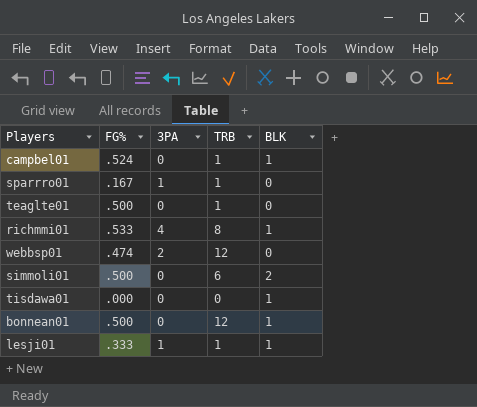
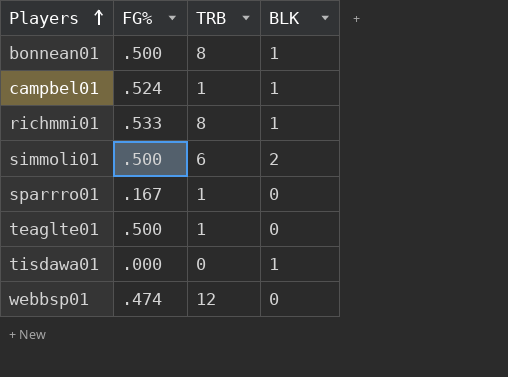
row order: none -> Players ascending
column 3PA | position: 3 -> none
row lesji01: .333 | 1 | 1 | 1 -> none
bonnean01 | TRB: 12 -> 8

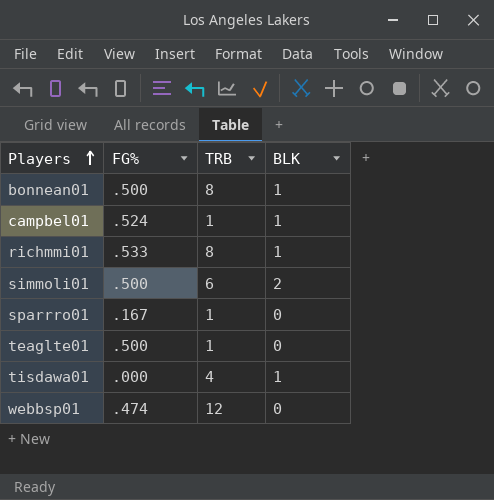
tisdawa01 | TRB: 0 -> 4

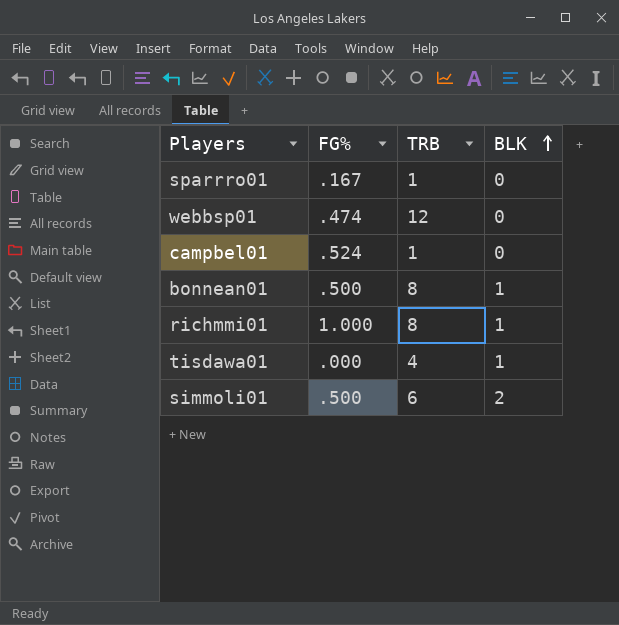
row order: Players ascending -> BLK ascending
row teaglte01: .500 | 1 | 0 -> none
campbel01 | BLK: 1 -> 0
richmmi01 | FG%: .533 -> 1.000

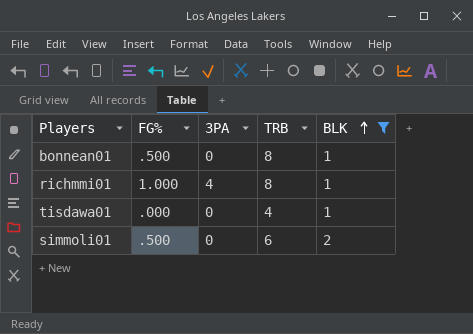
filter: none -> BLK != 0
column 3PA | position: none -> 3

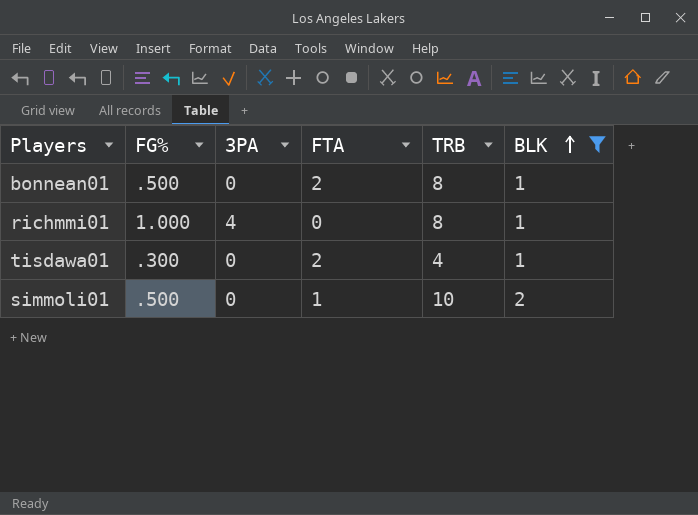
column FTA | position: none -> 4
tisdawa01 | FG%: .000 -> .300
simmoli01 | TRB: 6 -> 10

